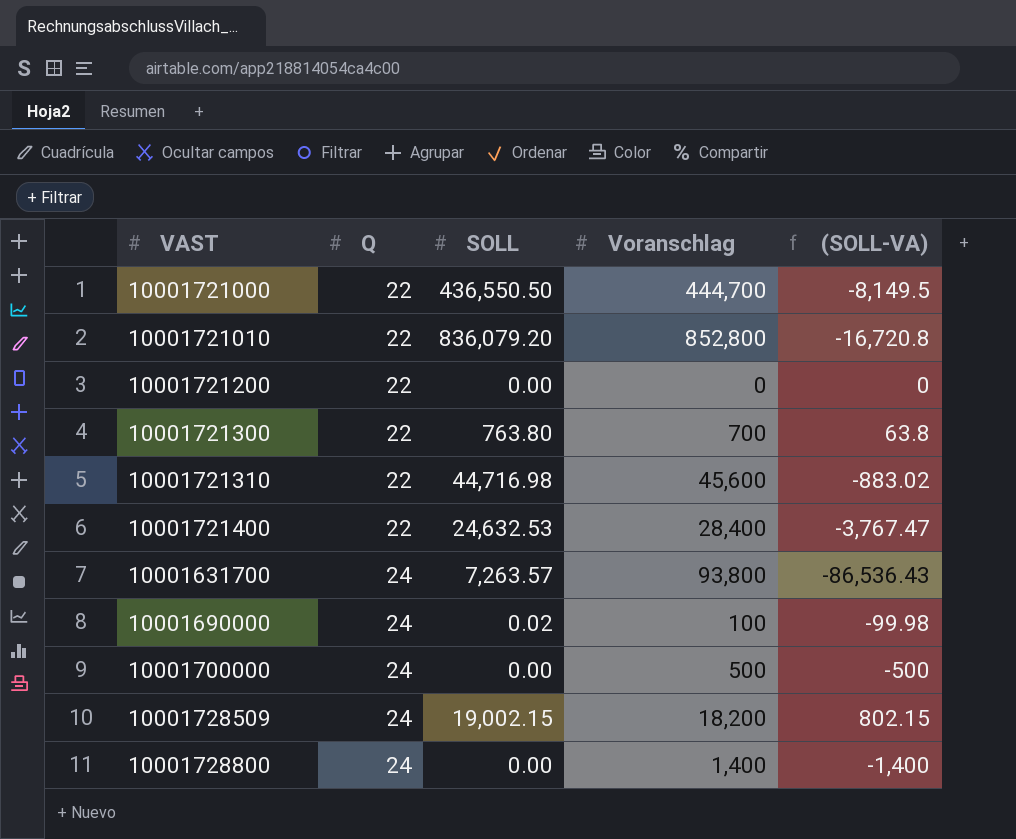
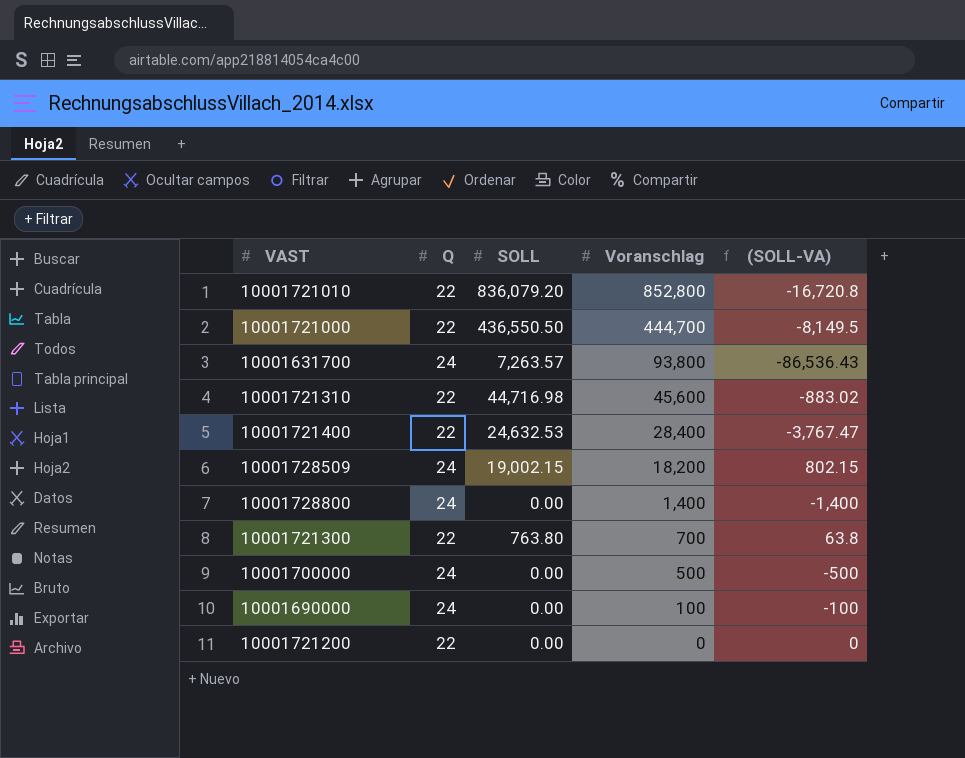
row order: Q ascending -> Voranschlag descending
10001690000 | SOLL: 0.02 -> 0.00
10001690000 | (SOLL-VA): -99.98 -> -100

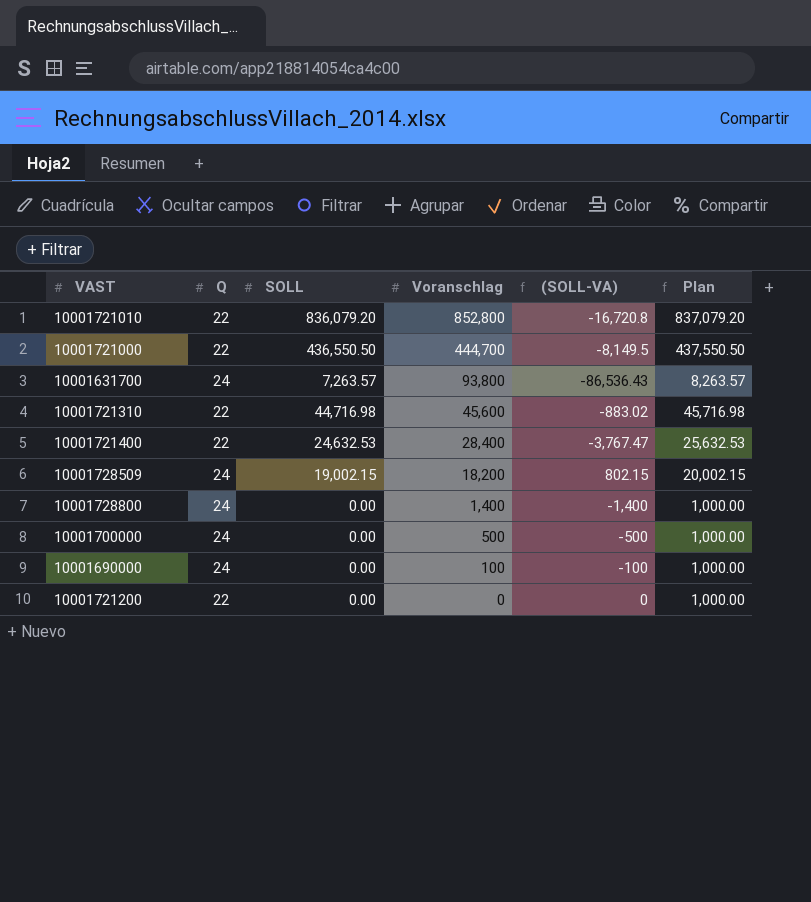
column Plan | formula: none -> [SOLL] + 1000
row 10001721300: 22 | 763.80 | 700 | 63.8 -> none

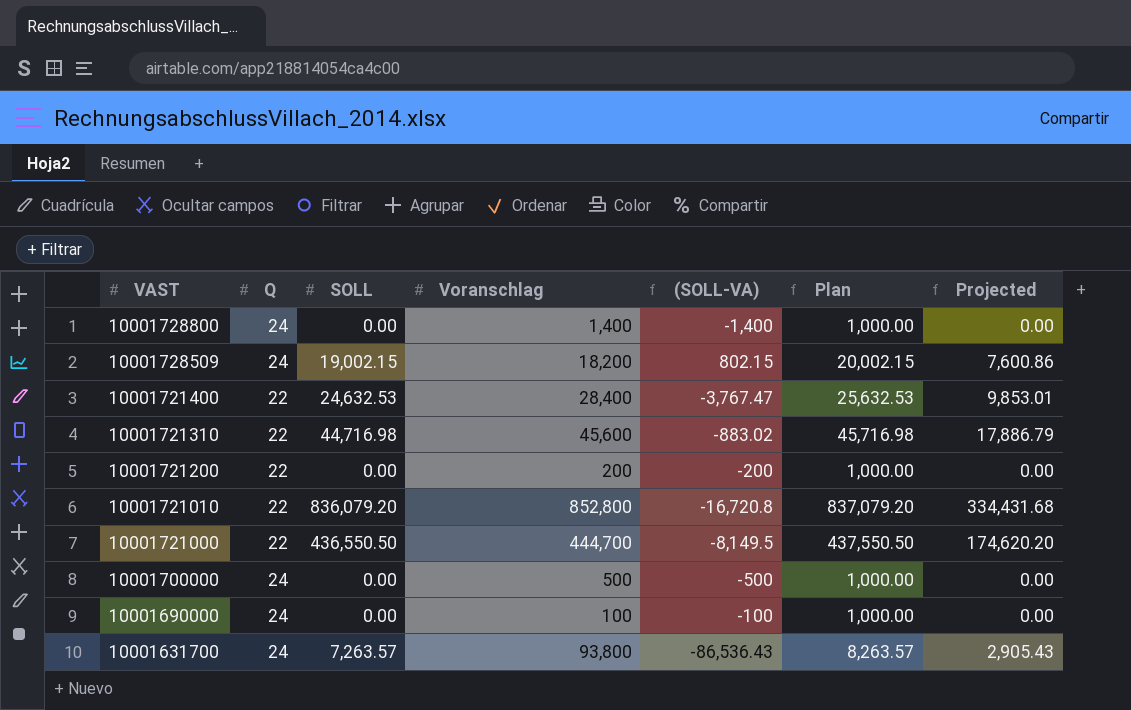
row order: Voranschlag descending -> VAST descending
column Projected | formula: none -> [SOLL] * 0.4
10001721200 | Voranschlag: 0 -> 200
10001721200 | (SOLL-VA): 0 -> -200

